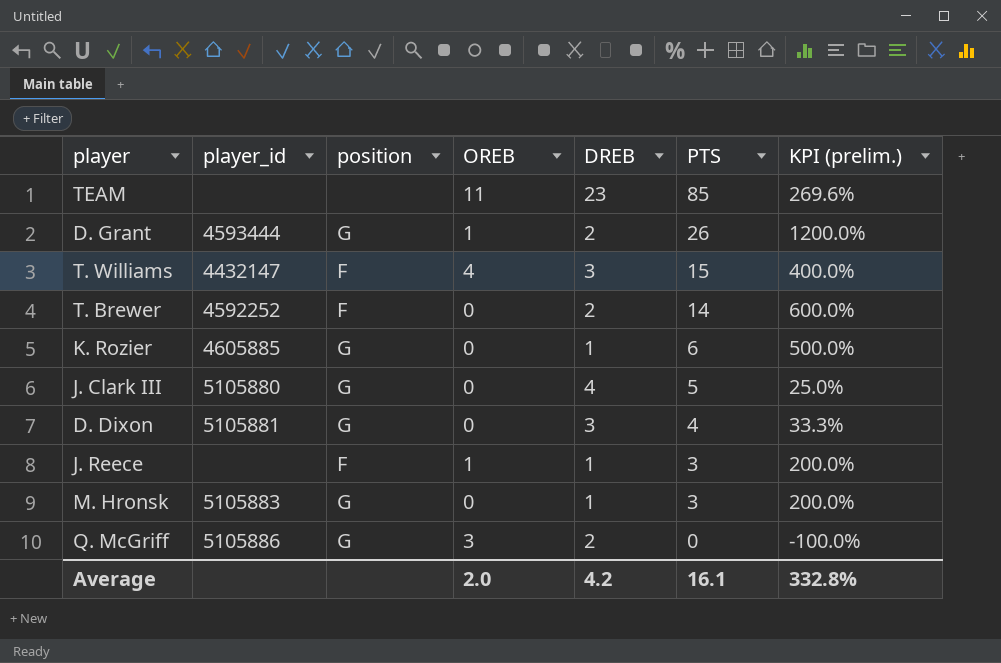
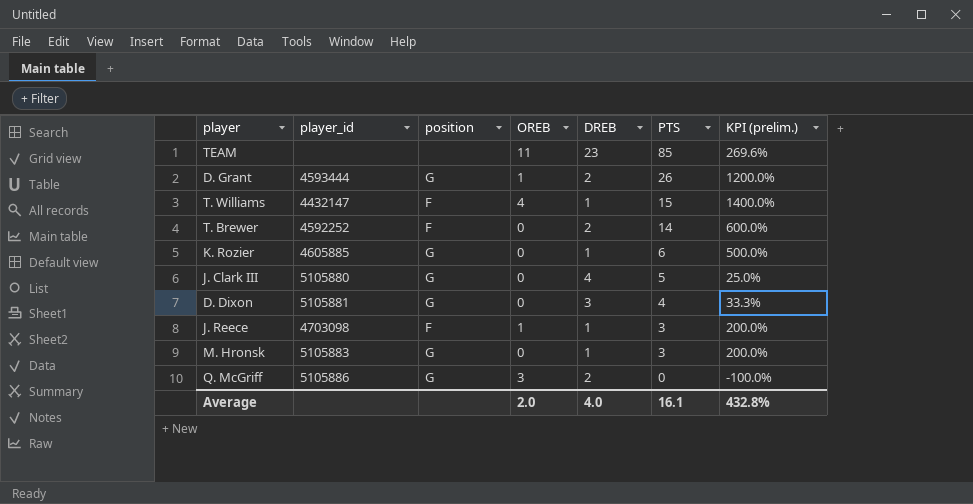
T. Williams | DREB: 3 -> 1
T. Williams | KPI (prelim.): 400.0% -> 1400.0%
J. Reece | player_id: none -> 4703098
Average | DREB: 4.2 -> 4.0
Average | KPI (prelim.): 332.8% -> 432.8%

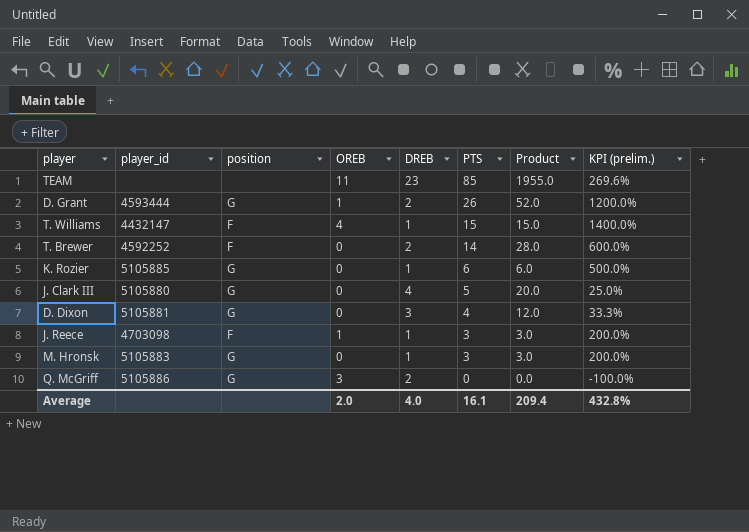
column Product | formula: none -> [DREB] * [PTS]
K. Rozier | player_id: 4605885 -> 5105885

